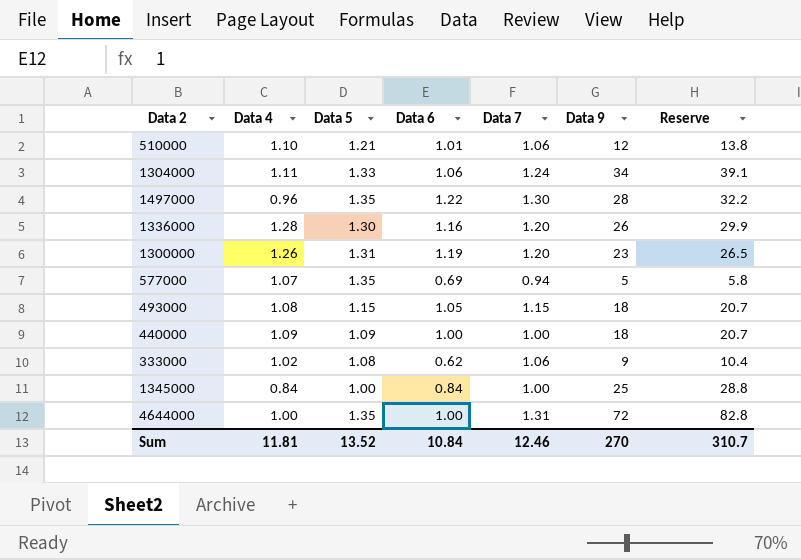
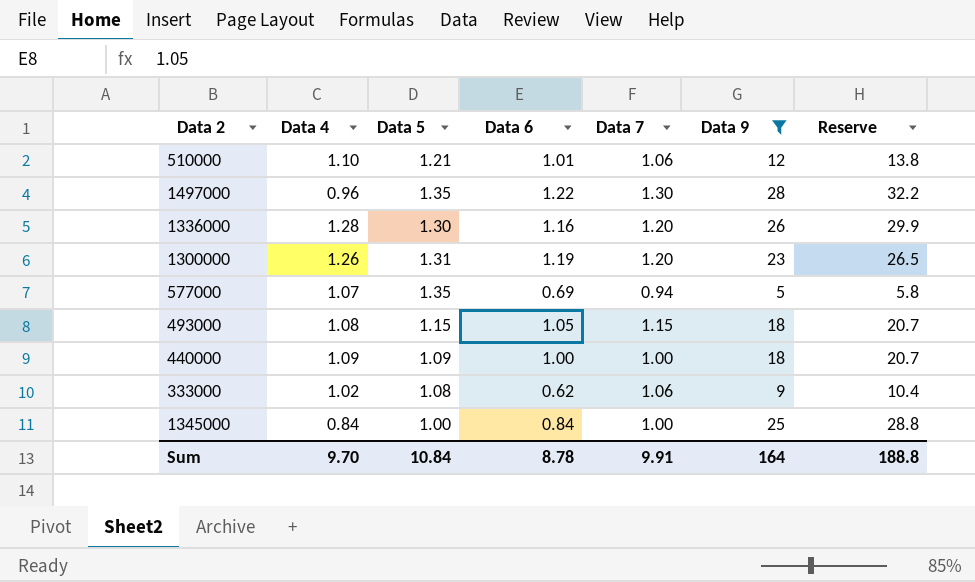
filter: none -> Data 9 <= 28
Sum | Data 4: 11.81 -> 9.70
Sum | Data 5: 13.52 -> 10.84
Sum | Data 6: 10.84 -> 8.78
Sum | Data 7: 12.46 -> 9.91
Sum | Data 9: 270 -> 164
Sum | Reserve: 310.7 -> 188.8

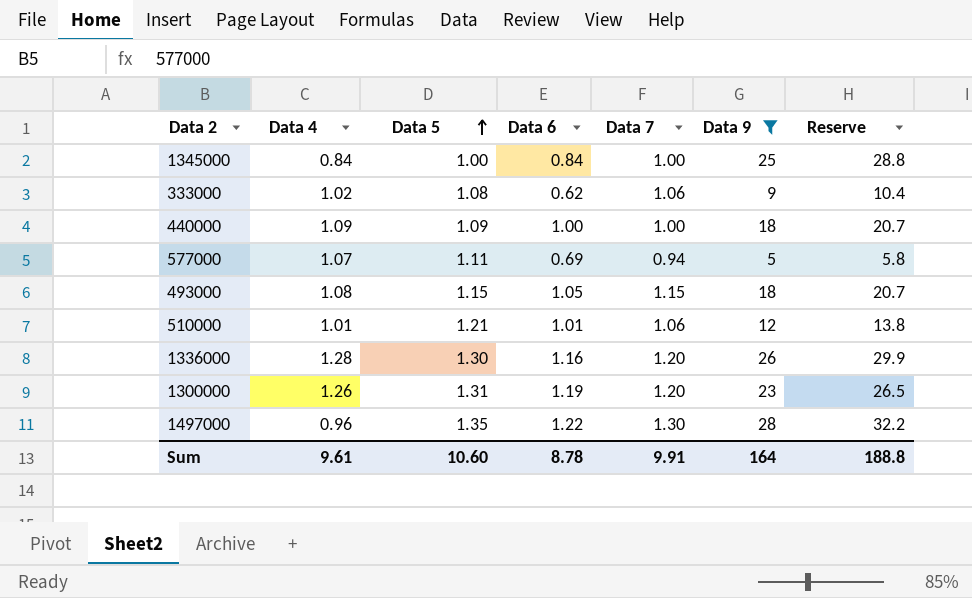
row order: none -> Data 5 ascending
577000 | Data 5: 1.35 -> 1.11
510000 | Data 4: 1.10 -> 1.01
Sum | Data 4: 9.70 -> 9.61
Sum | Data 5: 10.84 -> 10.60

